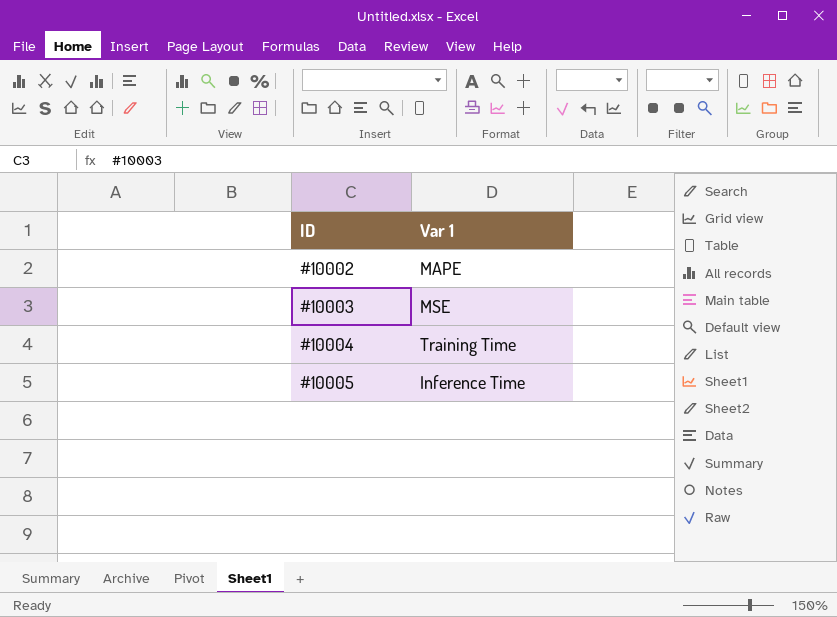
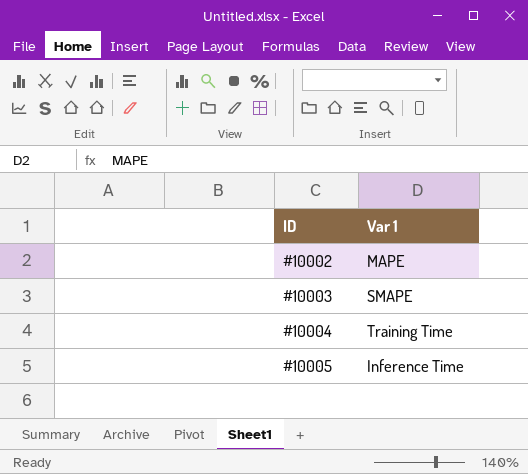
#10003 | Var 1: MSE -> SMAPE

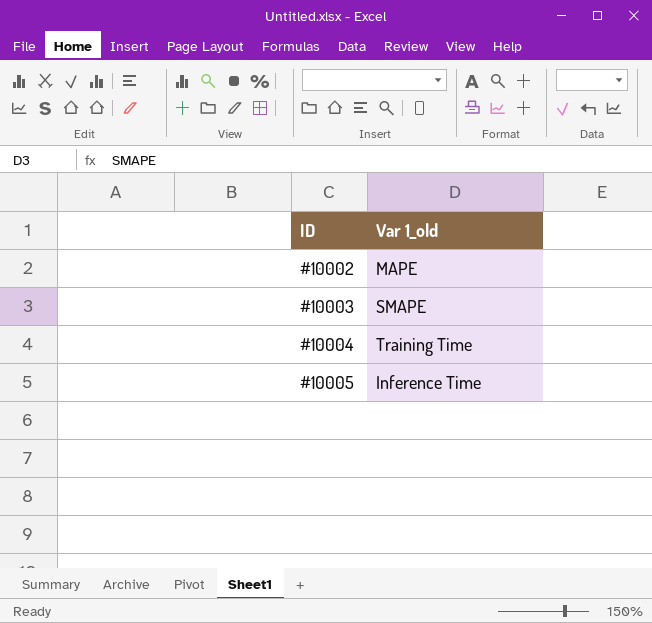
column name: Var 1 -> Var 1_old

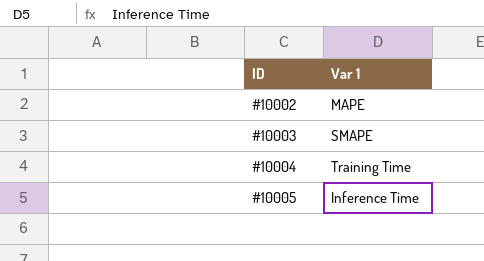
column name: Var 1_old -> Var 1

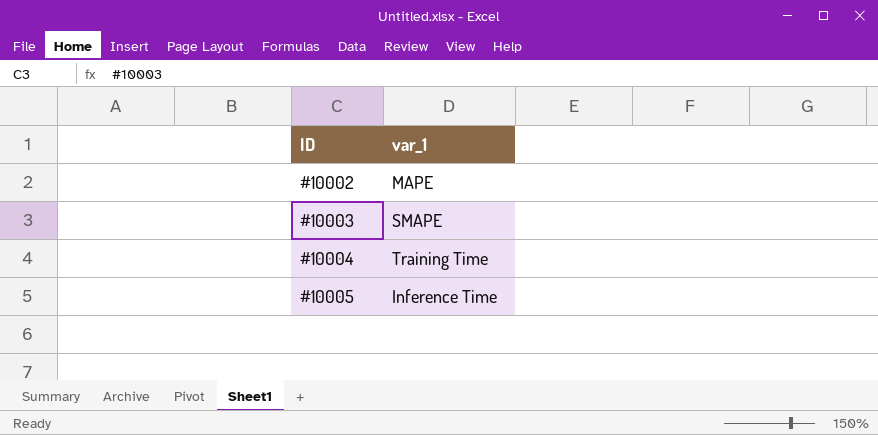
column name: Var 1 -> var_1

